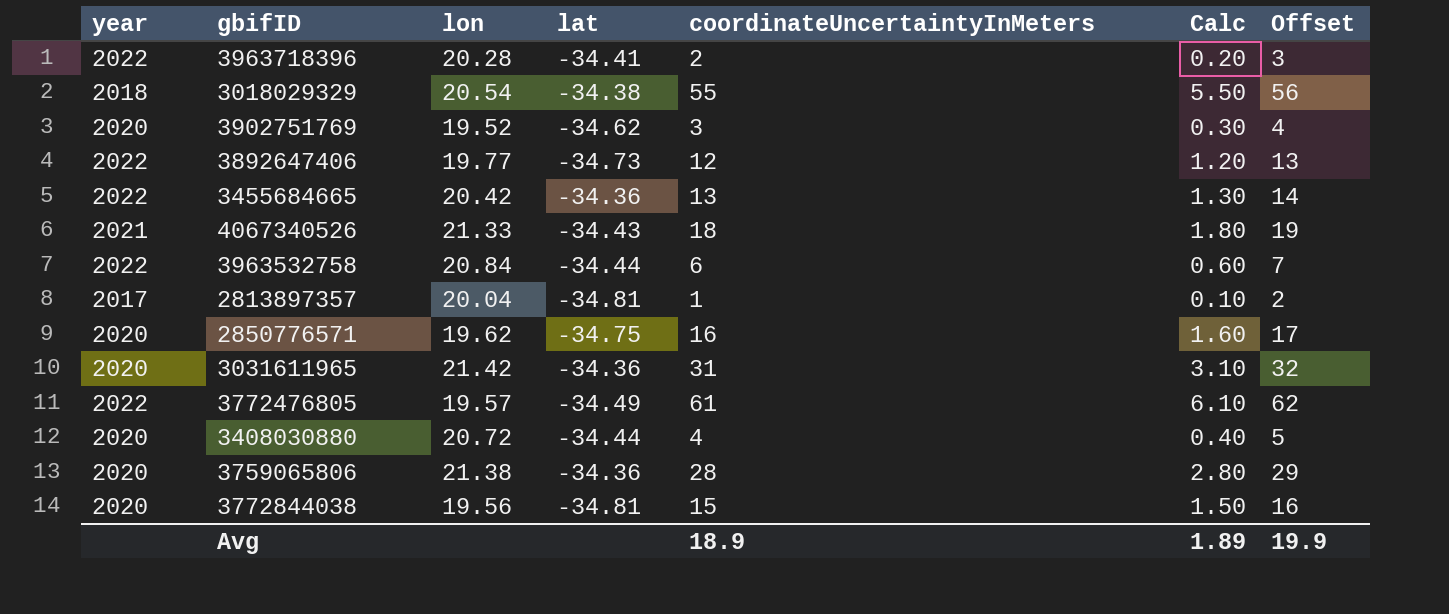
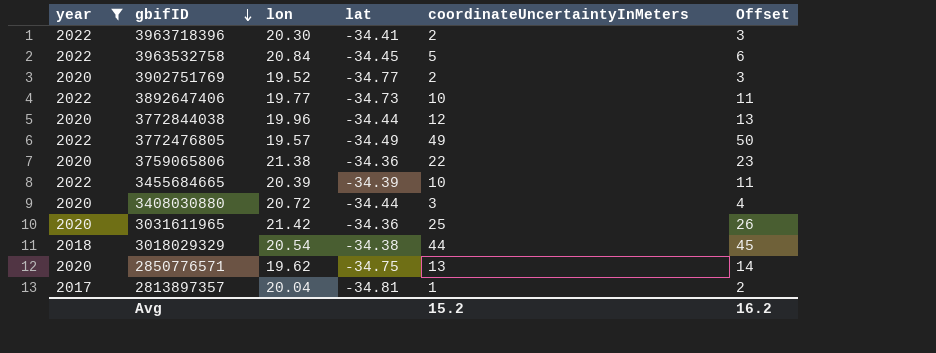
filter: none -> year != 2021
row order: none -> gbifID descending
column Calc | formula: [coordinateUncertaintyInMeters] * 0.1 -> none
3963718396 | lon: 20.28 -> 20.30
3963532758 | lat: -34.44 -> -34.45
3963532758 | coordinateUncertaintyInMeters: 6 -> 5
3963532758 | Offset: 7 -> 6
3902751769 | lat: -34.62 -> -34.77
3902751769 | coordinateUncertaintyInMeters: 3 -> 2
3902751769 | Offset: 4 -> 3
3892647406 | coordinateUncertaintyInMeters: 12 -> 10
3892647406 | Offset: 13 -> 11
3772844038 | lon: 19.56 -> 19.96
3772844038 | lat: -34.81 -> -34.44
3772844038 | coordinateUncertaintyInMeters: 15 -> 12
3772844038 | Offset: 16 -> 13
3772476805 | coordinateUncertaintyInMeters: 61 -> 49
3772476805 | Offset: 62 -> 50
3759065806 | coordinateUncertaintyInMeters: 28 -> 22
3759065806 | Offset: 29 -> 23
3455684665 | lon: 20.42 -> 20.39
3455684665 | lat: -34.36 -> -34.39
3455684665 | coordinateUncertaintyInMeters: 13 -> 10
3455684665 | Offset: 14 -> 11
3408030880 | coordinateUncertaintyInMeters: 4 -> 3
3408030880 | Offset: 5 -> 4
3031611965 | coordinateUncertaintyInMeters: 31 -> 25
3031611965 | Offset: 32 -> 26
3018029329 | coordinateUncertaintyInMeters: 55 -> 44
3018029329 | Offset: 56 -> 45
2850776571 | coordinateUncertaintyInMeters: 16 -> 13
2850776571 | Offset: 17 -> 14
Avg | coordinateUncertaintyInMeters: 18.9 -> 15.2
Avg | Offset: 19.9 -> 16.2

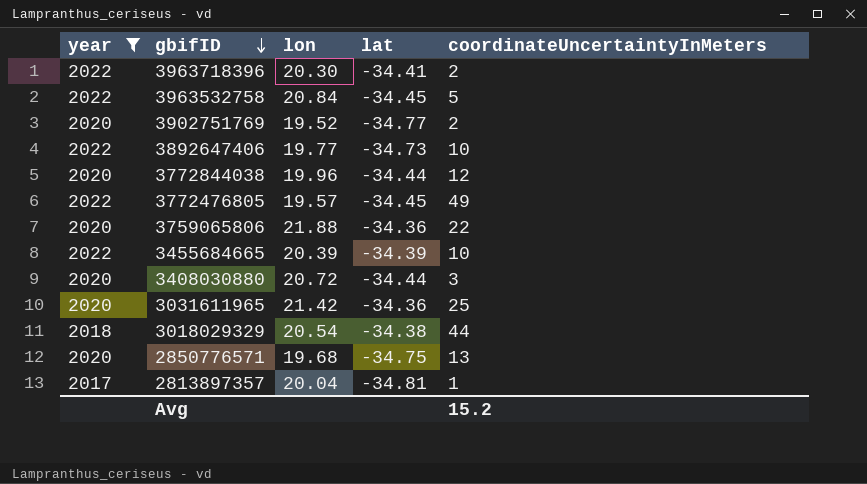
column Offset | formula: [coordinateUncertaintyInMeters] + 1 -> none
3772476805 | lat: -34.49 -> -34.45
3759065806 | lon: 21.38 -> 21.88
2850776571 | lon: 19.62 -> 19.68

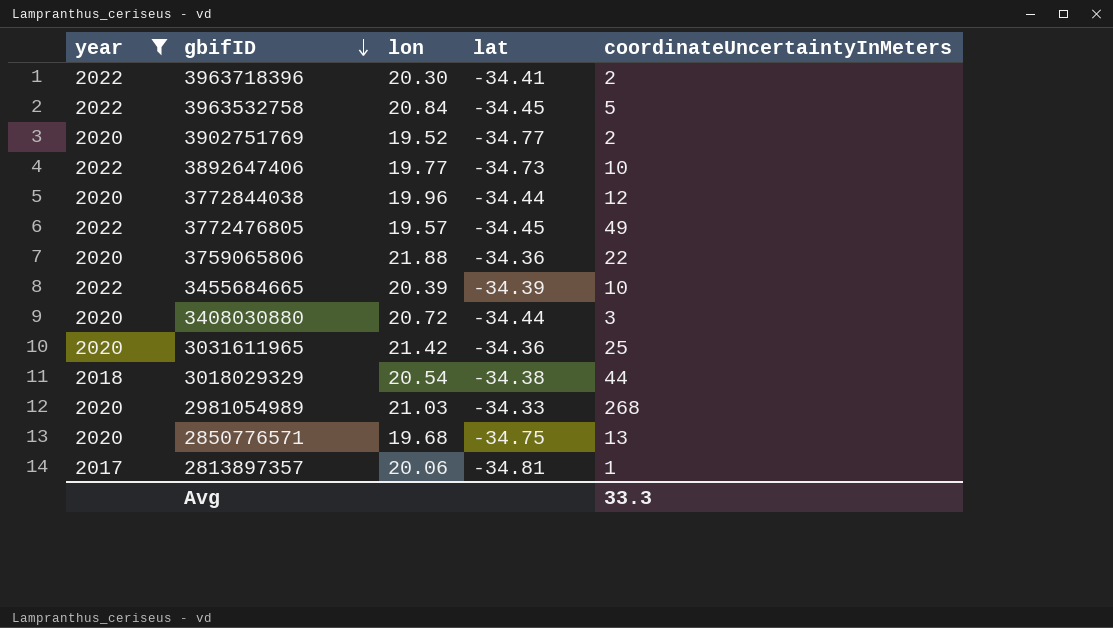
row 2981054989: none -> 2020 | 21.03 | -34.33 | 268
2813897357 | lon: 20.04 -> 20.06
Avg | coordinateUncertaintyInMeters: 15.2 -> 33.3

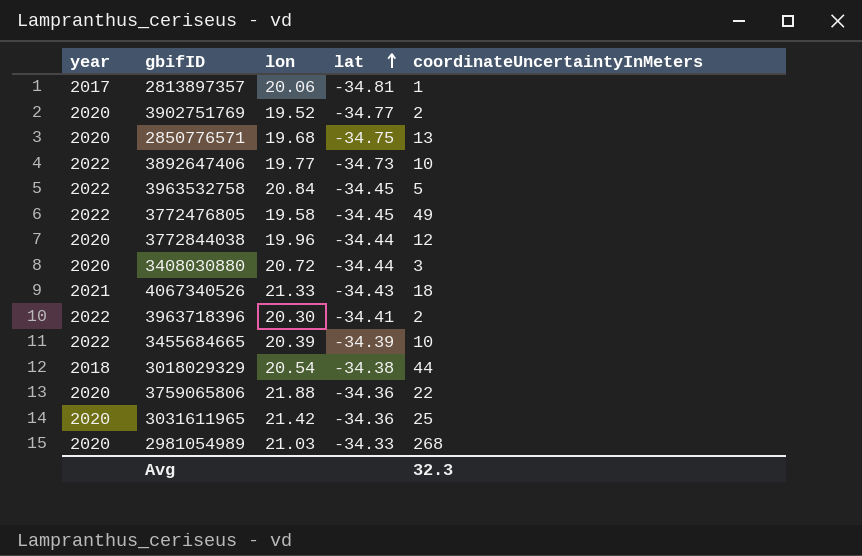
filter: year != 2021 -> none
row order: gbifID descending -> lat ascending
3772476805 | lon: 19.57 -> 19.58
Avg | coordinateUncertaintyInMeters: 33.3 -> 32.3

